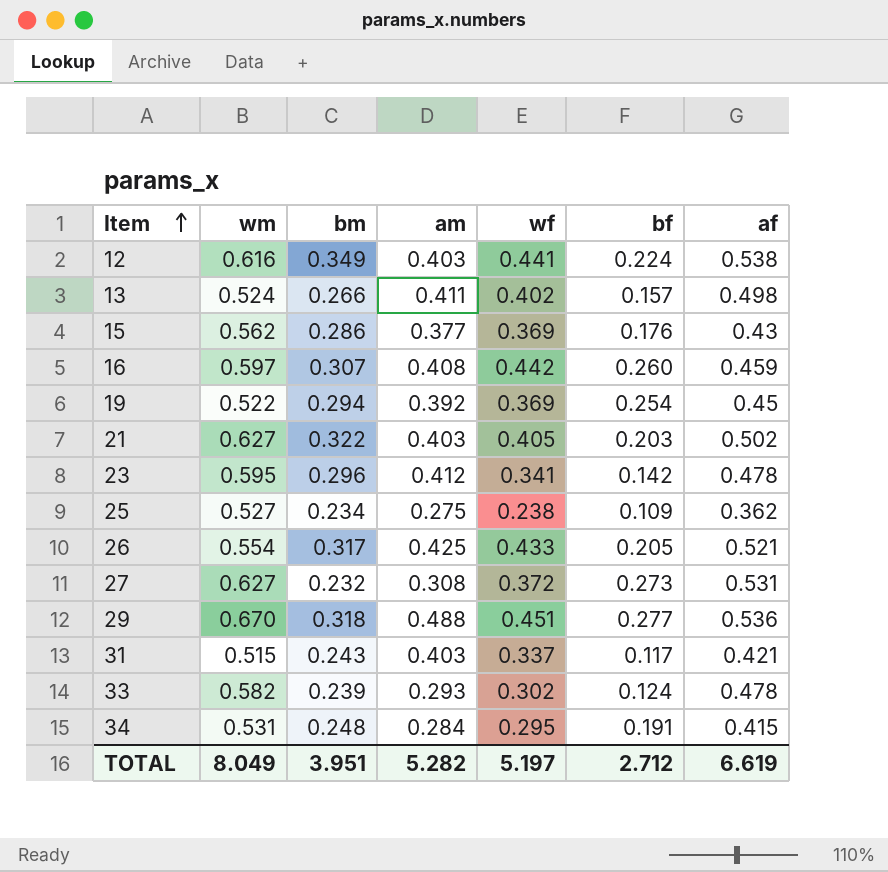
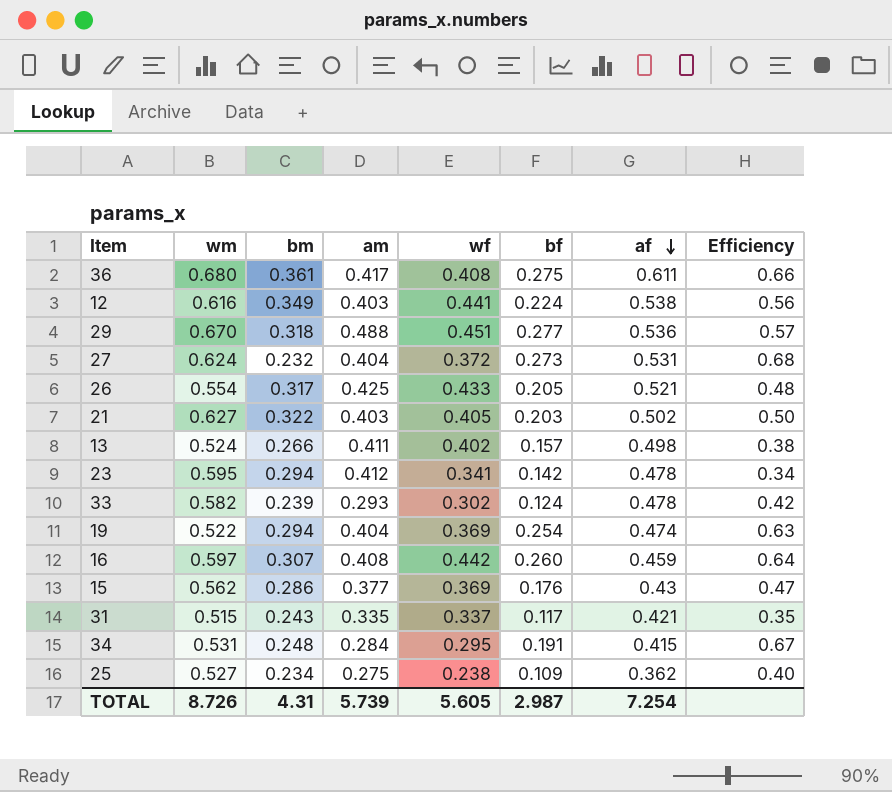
row order: Item ascending -> af descending
column Efficiency | formula: none -> [bf] / [am]
row 36: none -> 0.680 | 0.361 | 0.417 | 0.408 | 0.275 | 0.611 | 0.66
27 | wm: 0.627 -> 0.624
27 | am: 0.308 -> 0.404
23 | bm: 0.296 -> 0.294
19 | am: 0.392 -> 0.404
19 | af: 0.45 -> 0.474
31 | am: 0.403 -> 0.335
TOTAL | wm: 8.049 -> 8.726
TOTAL | bm: 3.951 -> 4.31
TOTAL | am: 5.282 -> 5.739
TOTAL | wf: 5.197 -> 5.605
TOTAL | bf: 2.712 -> 2.987
TOTAL | af: 6.619 -> 7.254

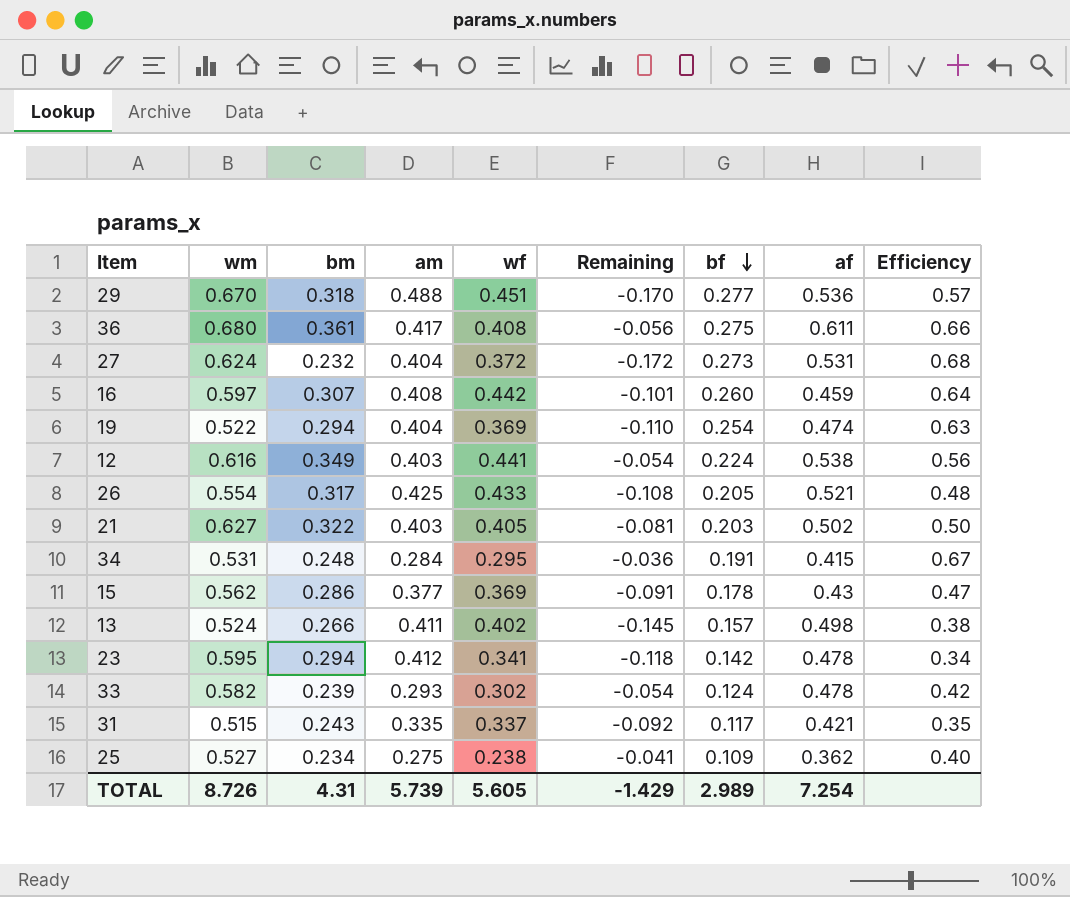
row order: af descending -> bf descending
column Remaining | formula: none -> [bm] - [am]
15 | bf: 0.176 -> 0.178
TOTAL | bf: 2.987 -> 2.989

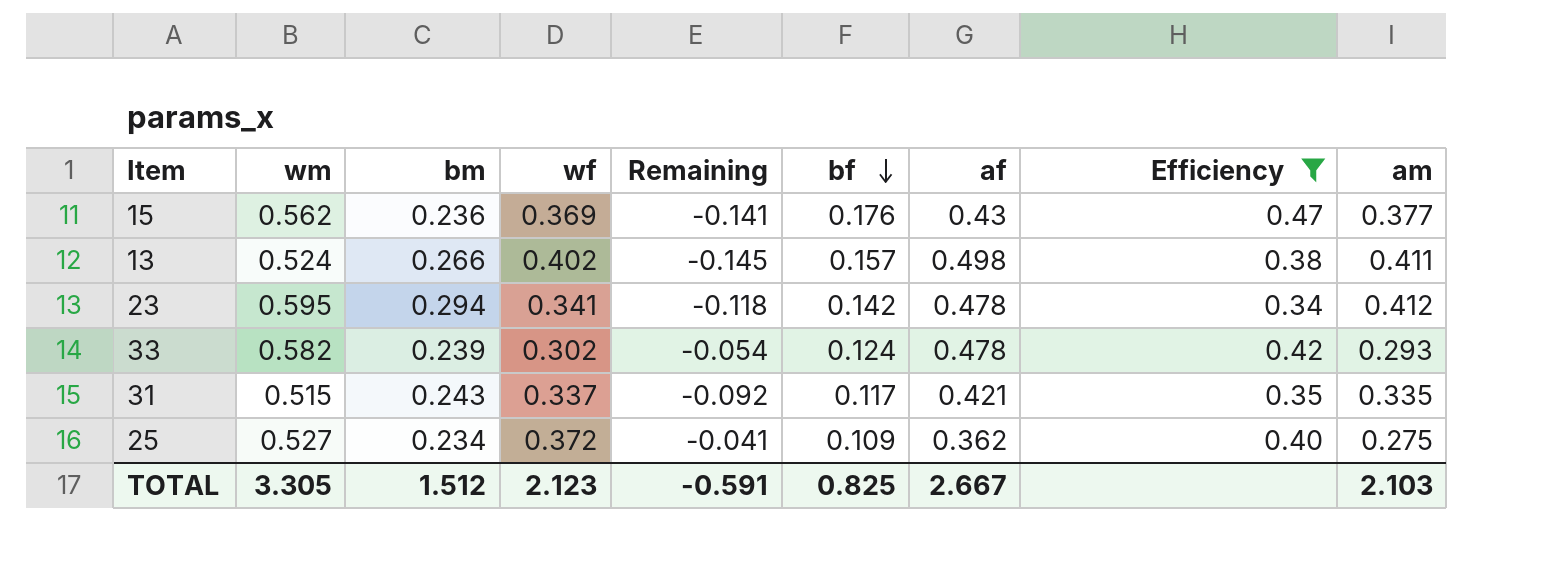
filter: none -> Efficiency <= 0.47
column am | position: 4 -> 9
15 | bm: 0.286 -> 0.236
15 | Remaining: -0.091 -> -0.141
15 | bf: 0.178 -> 0.176
25 | wf: 0.238 -> 0.372
TOTAL | wm: 8.726 -> 3.305
TOTAL | bm: 4.31 -> 1.512
TOTAL | wf: 5.605 -> 2.123
TOTAL | Remaining: -1.429 -> -0.591
TOTAL | bf: 2.989 -> 0.825
TOTAL | af: 7.254 -> 2.667
TOTAL | am: 5.739 -> 2.103

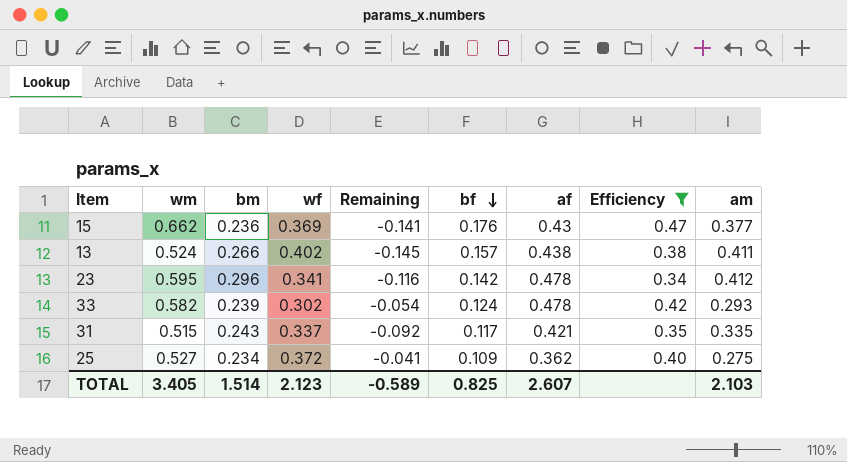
15 | wm: 0.562 -> 0.662
13 | af: 0.498 -> 0.438
23 | bm: 0.294 -> 0.296
23 | Remaining: -0.118 -> -0.116
TOTAL | wm: 3.305 -> 3.405
TOTAL | bm: 1.512 -> 1.514
TOTAL | Remaining: -0.591 -> -0.589
TOTAL | af: 2.667 -> 2.607

